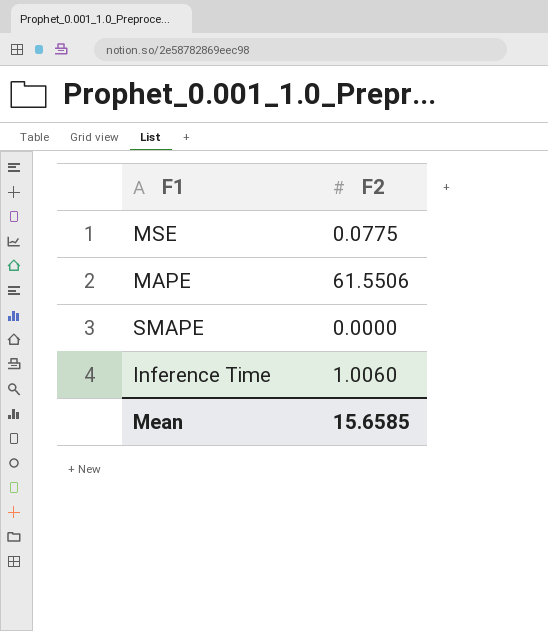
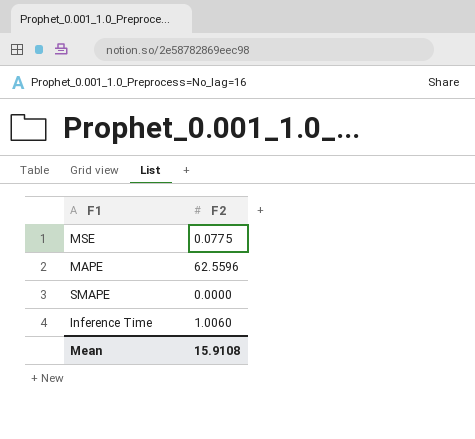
MAPE | F2: 61.5506 -> 62.5596
Mean | F2: 15.6585 -> 15.9108

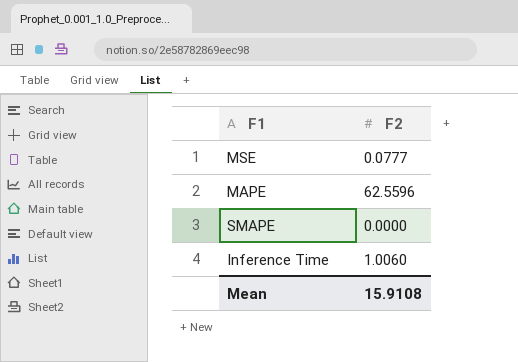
MSE | F2: 0.0775 -> 0.0777

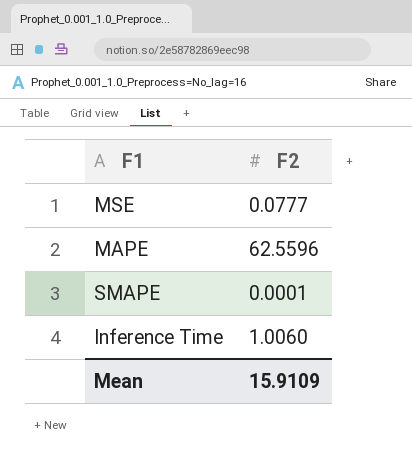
SMAPE | F2: 0.0000 -> 0.0001
Mean | F2: 15.9108 -> 15.9109

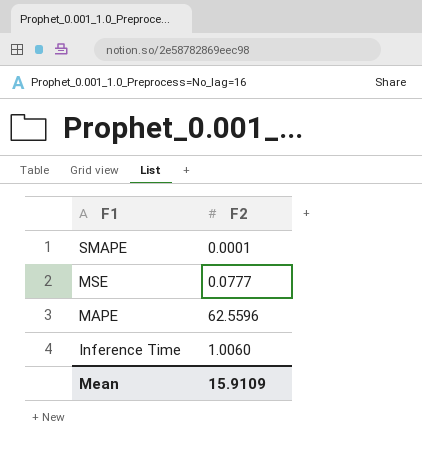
row order: none -> F1 descending

